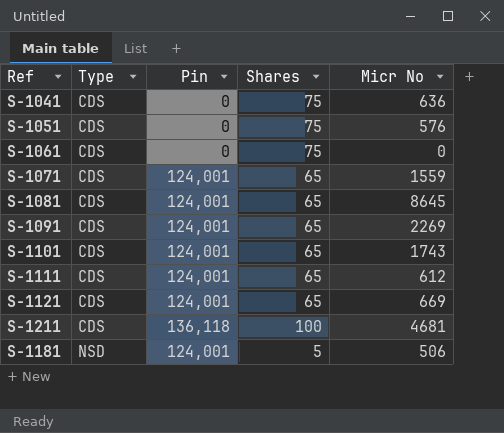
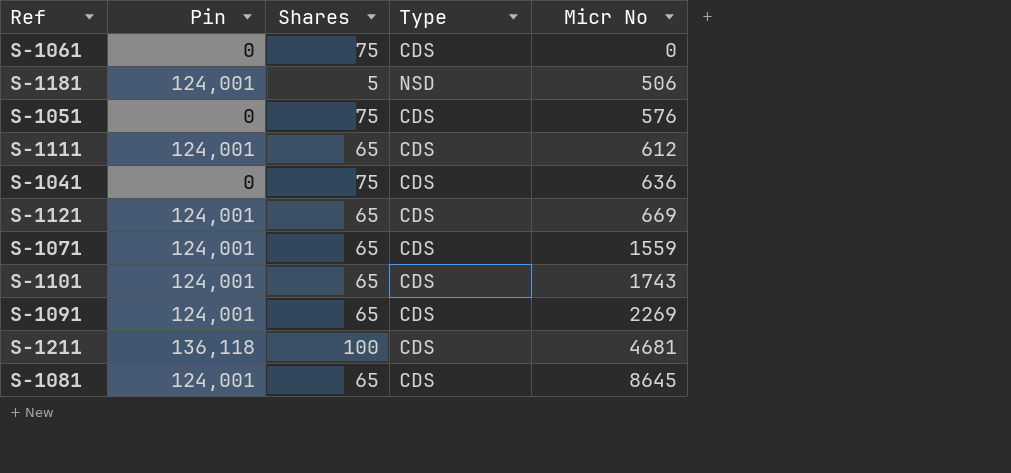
row order: Type ascending -> Micr No ascending
column Type | position: 2 -> 4

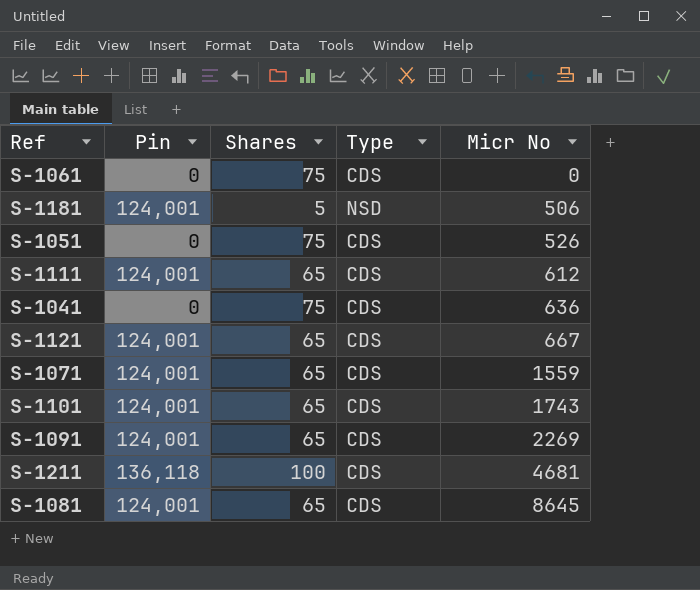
S-1051 | Micr No: 576 -> 526
S-1121 | Micr No: 669 -> 667

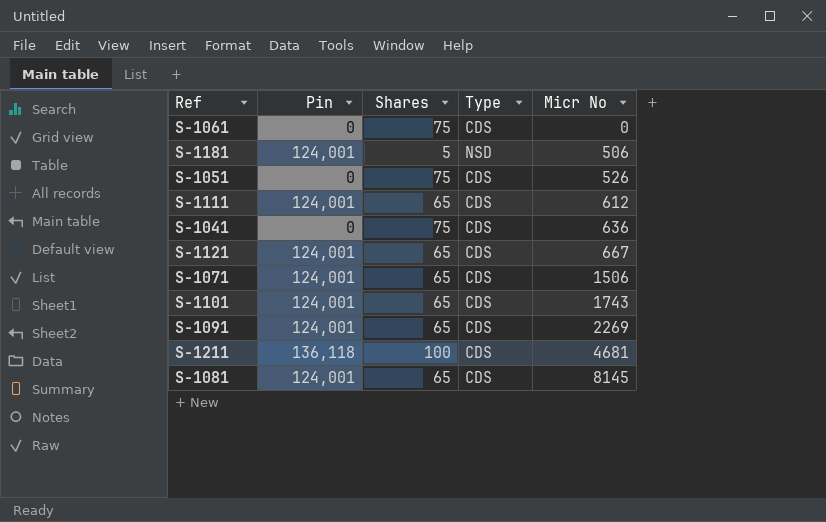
S-1071 | Micr No: 1559 -> 1506
S-1081 | Micr No: 8645 -> 8145

